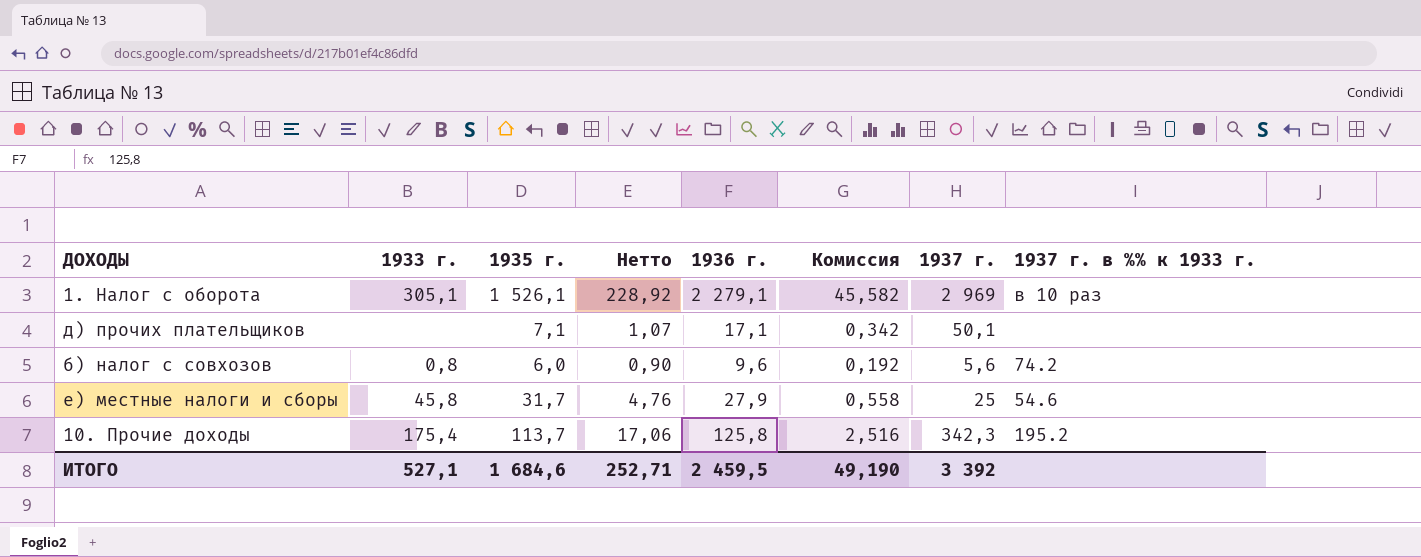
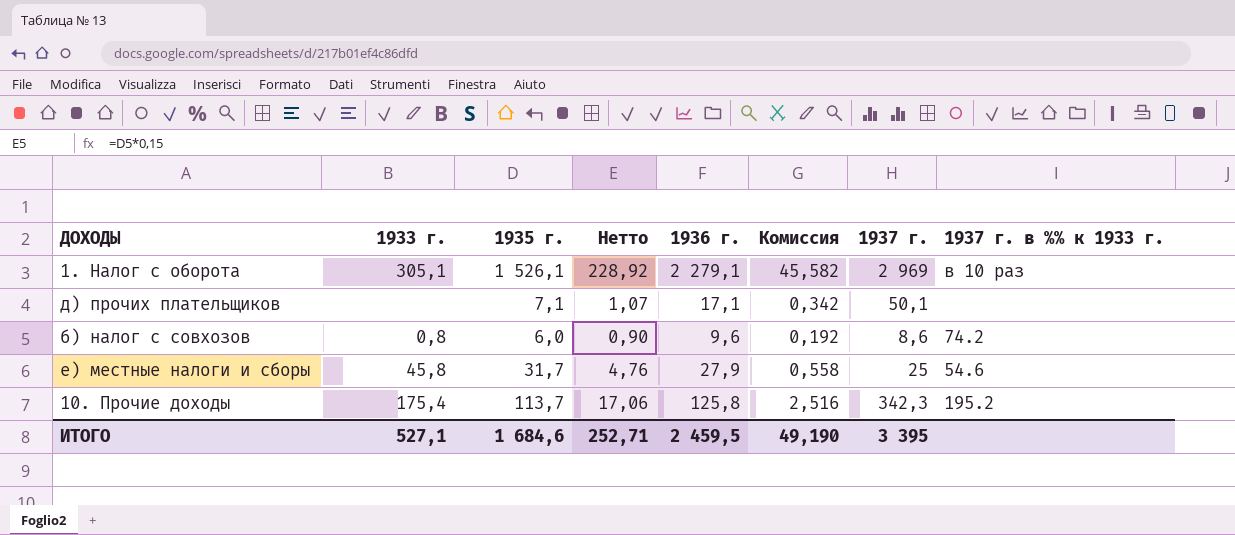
б) налог с совхозов | 1937 г.: 5,6 -> 8,6
ИТОГО | 1937 г.: 3 392 -> 3 395

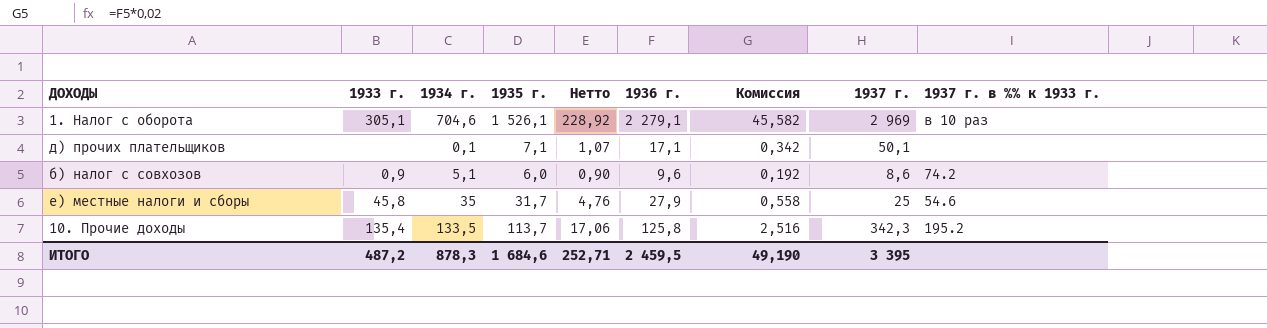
column 1934 г. | position: none -> 3
б) налог с совхозов | 1933 г.: 0,8 -> 0,9
10. Прочие доходы | 1933 г.: 175,4 -> 135,4
ИТОГО | 1933 г.: 527,1 -> 487,2

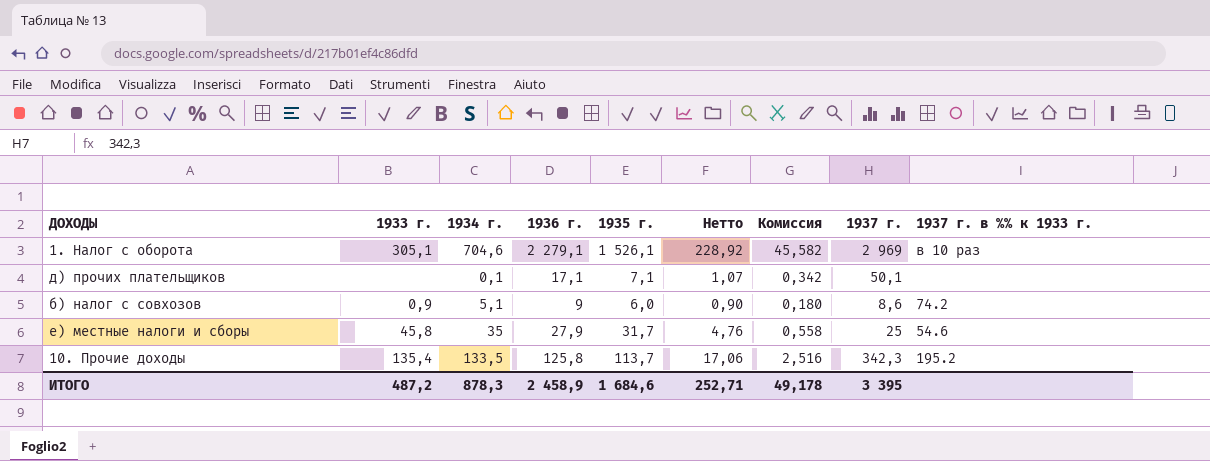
column 1936 г. | position: 6 -> 4
б) налог с совхозов | 1936 г.: 9,6 -> 9
б) налог с совхозов | Комиссия: 0,192 -> 0,180
ИТОГО | 1936 г.: 2 459,5 -> 2 458,9
ИТОГО | Комиссия: 49,190 -> 49,178

